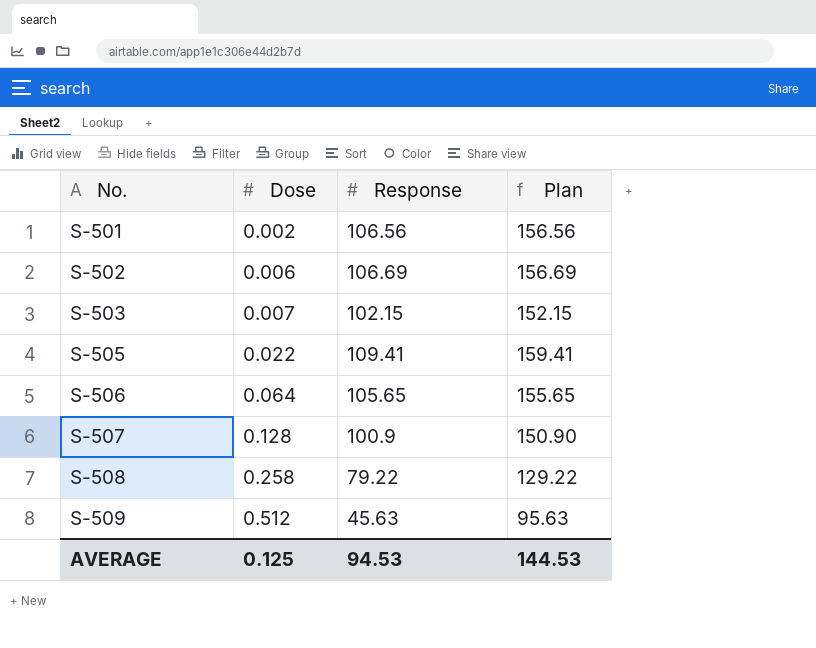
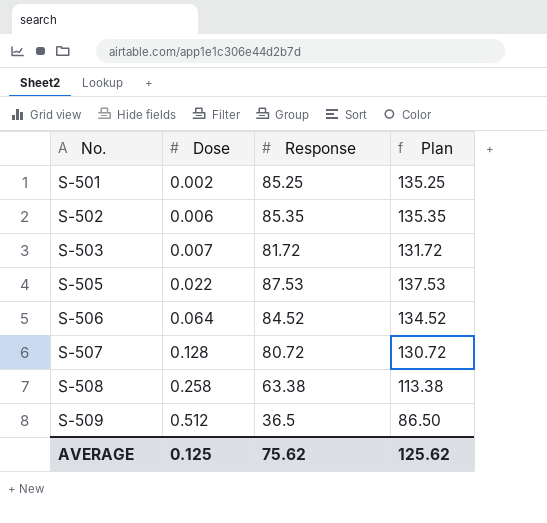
S-501 | Response: 106.56 -> 85.25
S-501 | Plan: 156.56 -> 135.25
S-502 | Response: 106.69 -> 85.35
S-502 | Plan: 156.69 -> 135.35
S-503 | Response: 102.15 -> 81.72
S-503 | Plan: 152.15 -> 131.72
S-505 | Response: 109.41 -> 87.53
S-505 | Plan: 159.41 -> 137.53
S-506 | Response: 105.65 -> 84.52
S-506 | Plan: 155.65 -> 134.52
S-507 | Response: 100.9 -> 80.72
S-507 | Plan: 150.90 -> 130.72
S-508 | Response: 79.22 -> 63.38
S-508 | Plan: 129.22 -> 113.38
S-509 | Response: 45.63 -> 36.5
S-509 | Plan: 95.63 -> 86.50
AVERAGE | Response: 94.53 -> 75.62
AVERAGE | Plan: 144.53 -> 125.62

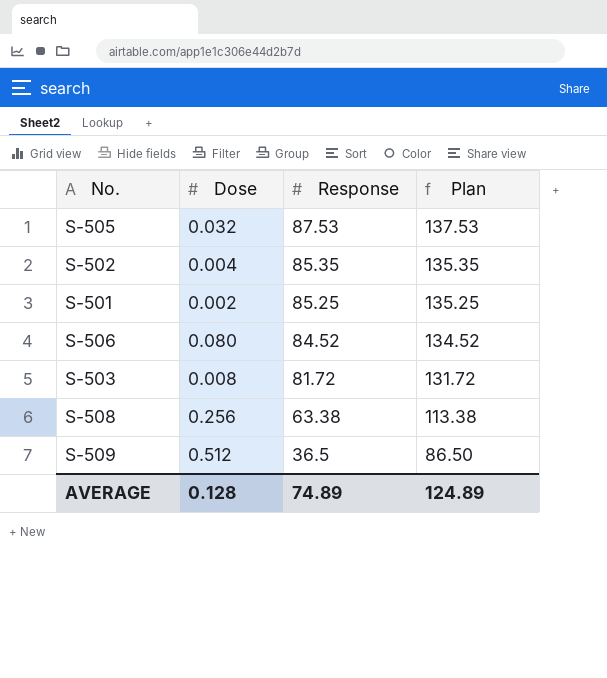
row order: No. ascending -> Response descending
row S-507: 0.128 | 80.72 | 130.72 -> none
S-505 | Dose: 0.022 -> 0.032
S-502 | Dose: 0.006 -> 0.004
S-506 | Dose: 0.064 -> 0.080
S-503 | Dose: 0.007 -> 0.008
S-508 | Dose: 0.258 -> 0.256
AVERAGE | Dose: 0.125 -> 0.128
AVERAGE | Response: 75.62 -> 74.89
AVERAGE | Plan: 125.62 -> 124.89

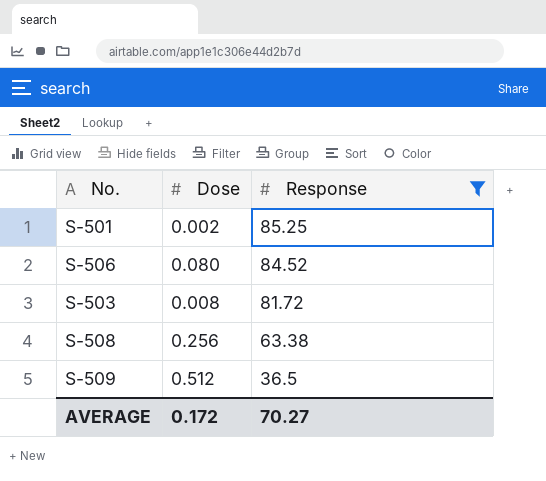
filter: none -> Response <= 85.25
column Plan | formula: [Response] + 50 -> none
AVERAGE | Dose: 0.128 -> 0.172
AVERAGE | Response: 74.89 -> 70.27

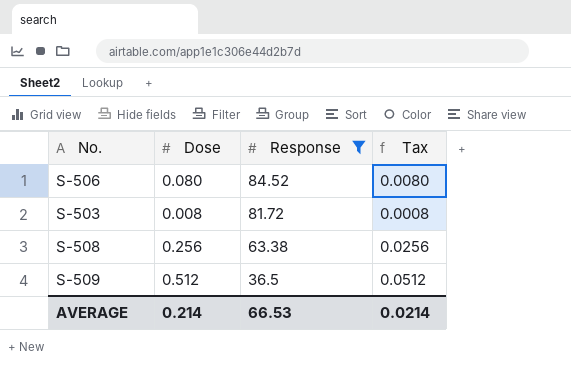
column Tax | formula: none -> [Dose] * 0.1
row S-501: 0.002 | 85.25 -> none
AVERAGE | Dose: 0.172 -> 0.214
AVERAGE | Response: 70.27 -> 66.53

